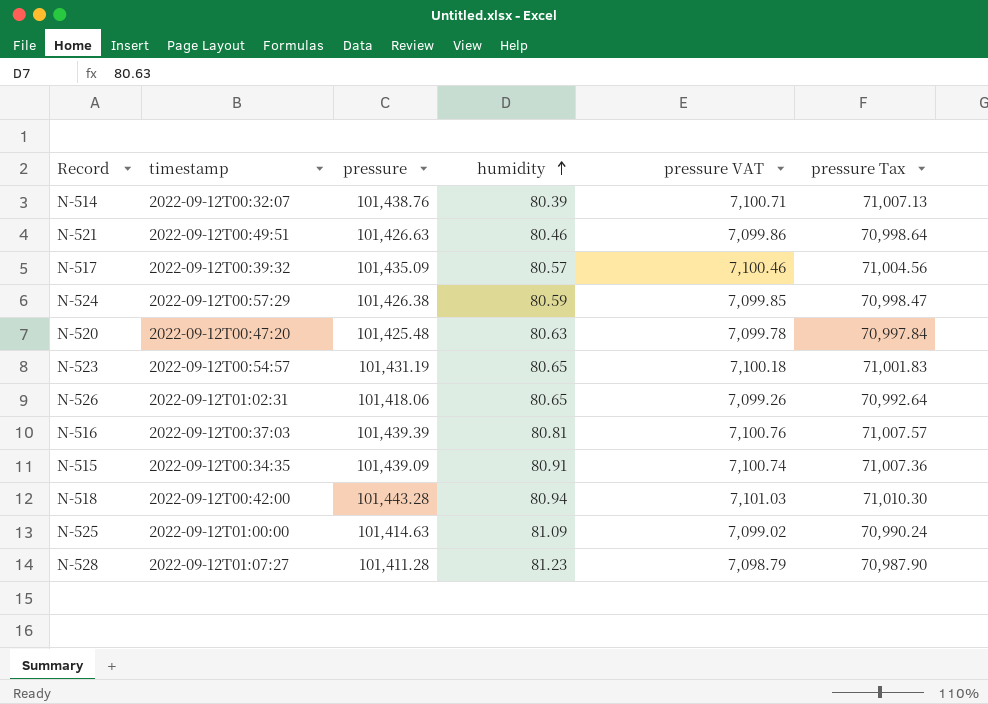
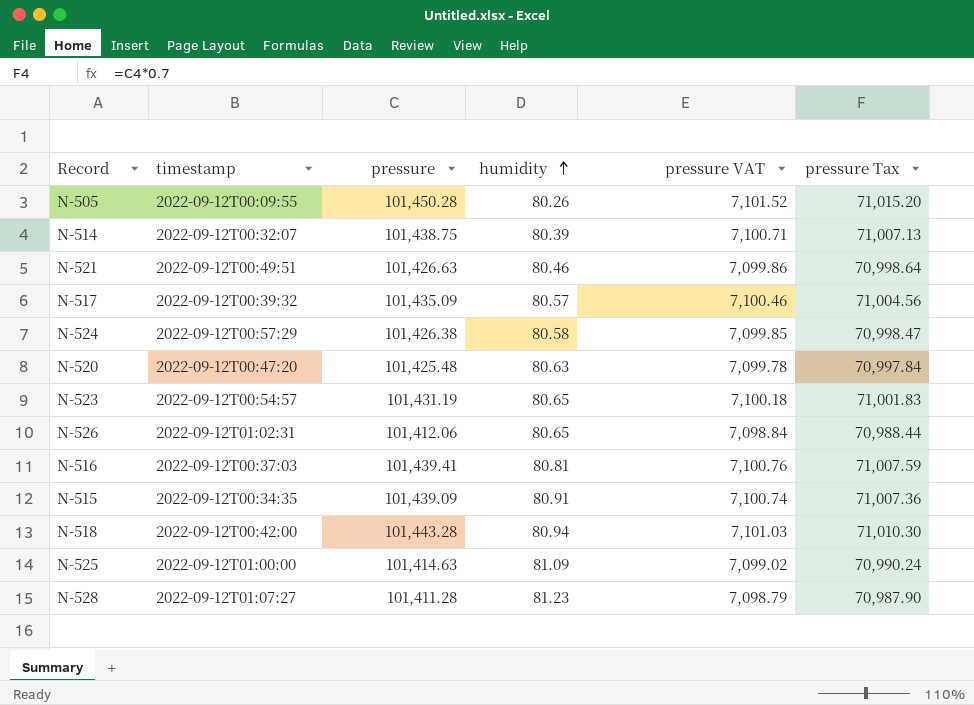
row N-505: none -> 2022-09-12T00:09:55 | 101,450.28 | 80.26 | 7,101.52 | 71,015.20
N-514 | pressure: 101,438.76 -> 101,438.75
N-524 | humidity: 80.59 -> 80.58
N-526 | pressure: 101,418.06 -> 101,412.06
N-526 | pressure VAT: 7,099.26 -> 7,098.84
N-526 | pressure Tax: 70,992.64 -> 70,988.44
N-516 | pressure: 101,439.39 -> 101,439.41
N-516 | pressure Tax: 71,007.57 -> 71,007.59

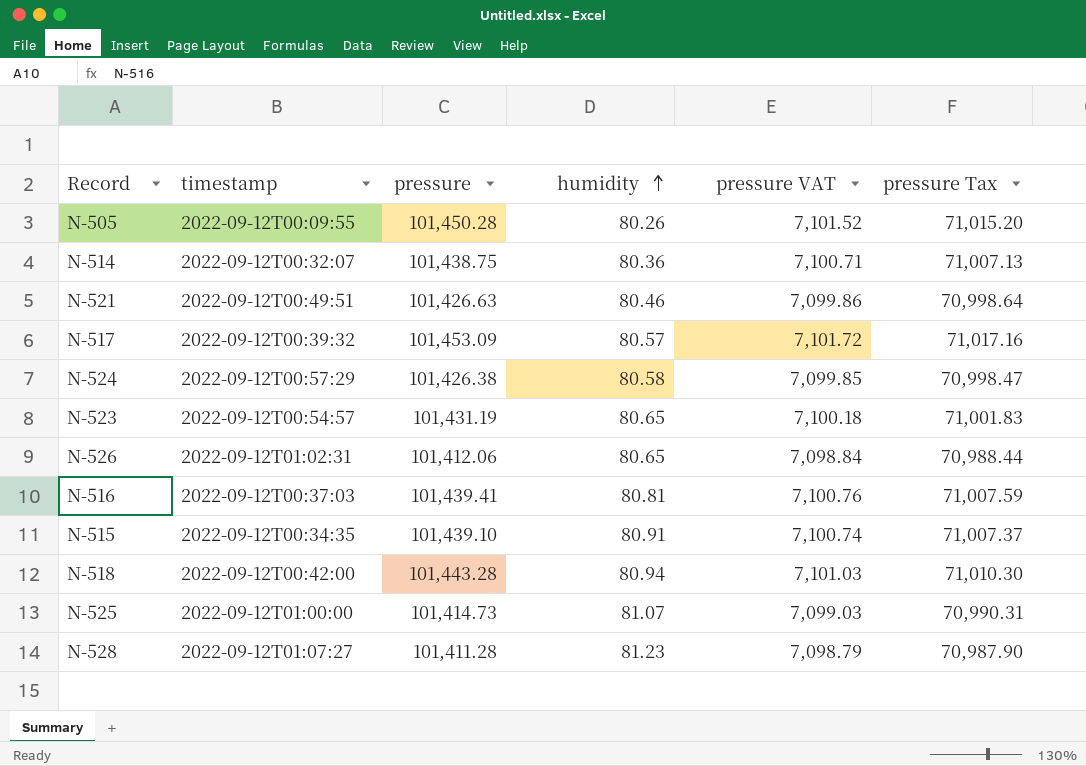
row N-520: 2022-09-12T00:47:20 | 101,425.48 | 80.63 | 7,099.78 | 70,997.84 -> none
N-514 | humidity: 80.39 -> 80.36
N-517 | pressure: 101,435.09 -> 101,453.09
N-517 | pressure VAT: 7,100.46 -> 7,101.72
N-517 | pressure Tax: 71,004.56 -> 71,017.16
N-515 | pressure: 101,439.09 -> 101,439.10
N-515 | pressure Tax: 71,007.36 -> 71,007.37
N-525 | pressure: 101,414.63 -> 101,414.73
N-525 | humidity: 81.09 -> 81.07
N-525 | pressure VAT: 7,099.02 -> 7,099.03
N-525 | pressure Tax: 70,990.24 -> 70,990.31

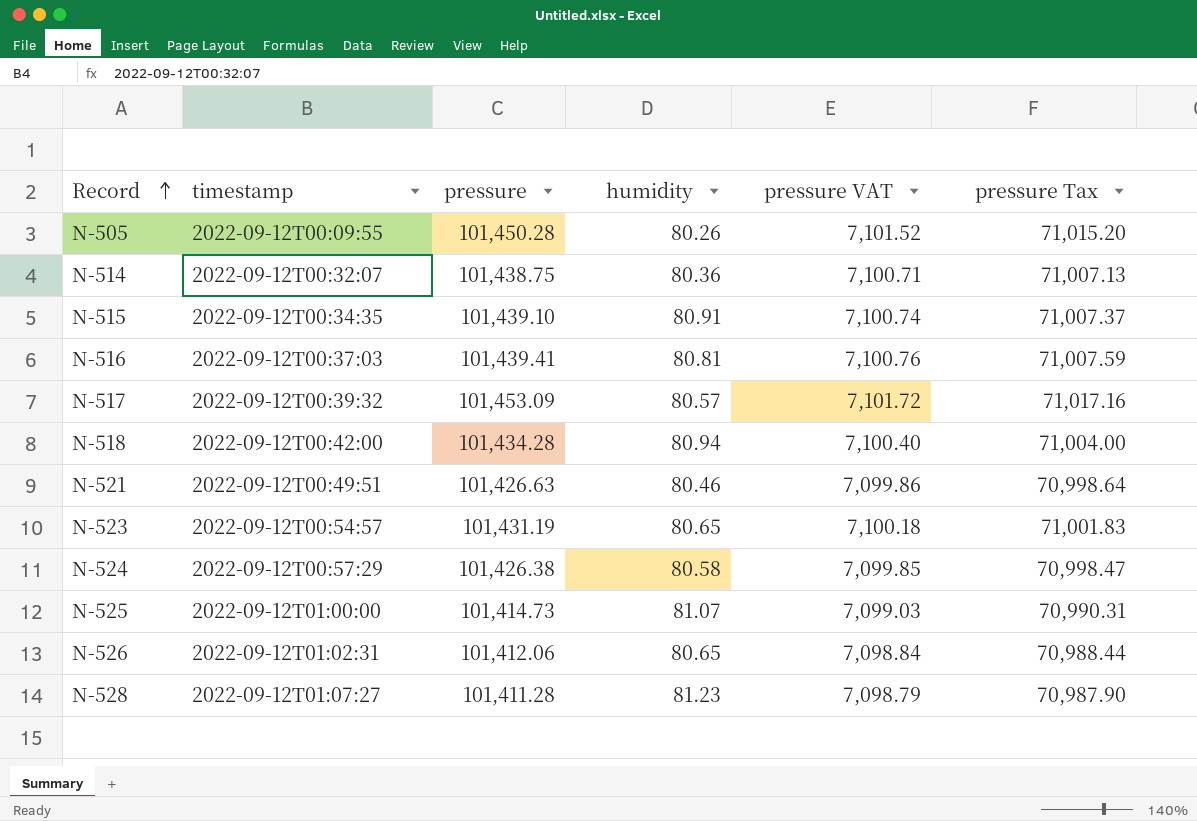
row order: humidity ascending -> Record ascending
N-518 | pressure: 101,443.28 -> 101,434.28
N-518 | pressure VAT: 7,101.03 -> 7,100.40
N-518 | pressure Tax: 71,010.30 -> 71,004.00

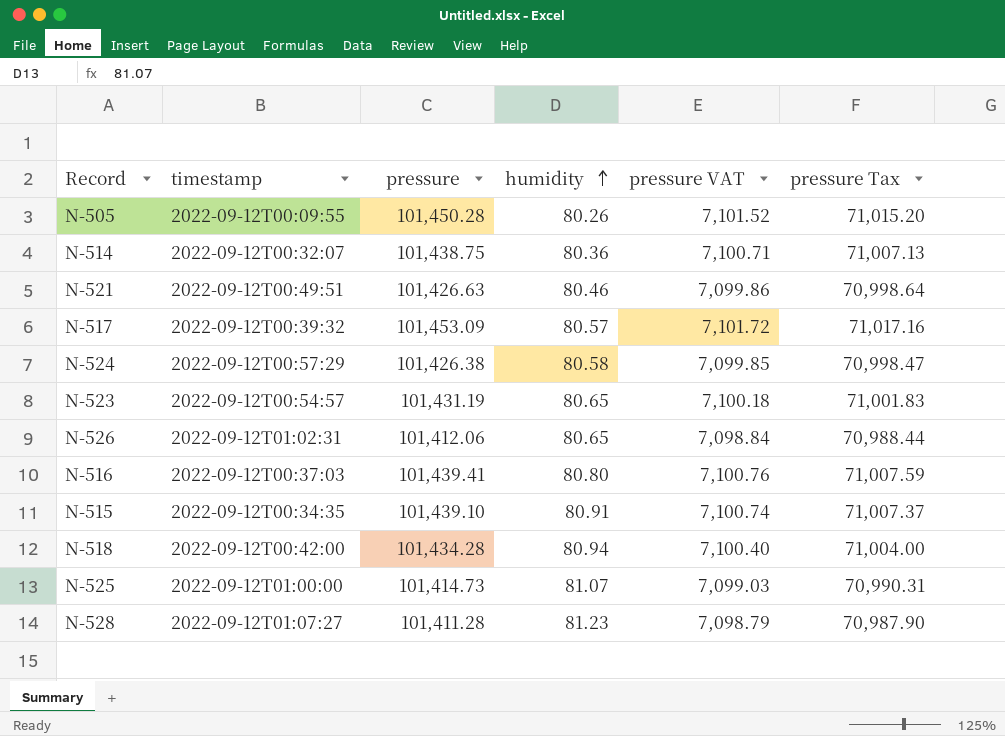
row order: Record ascending -> humidity ascending
N-516 | humidity: 80.81 -> 80.80

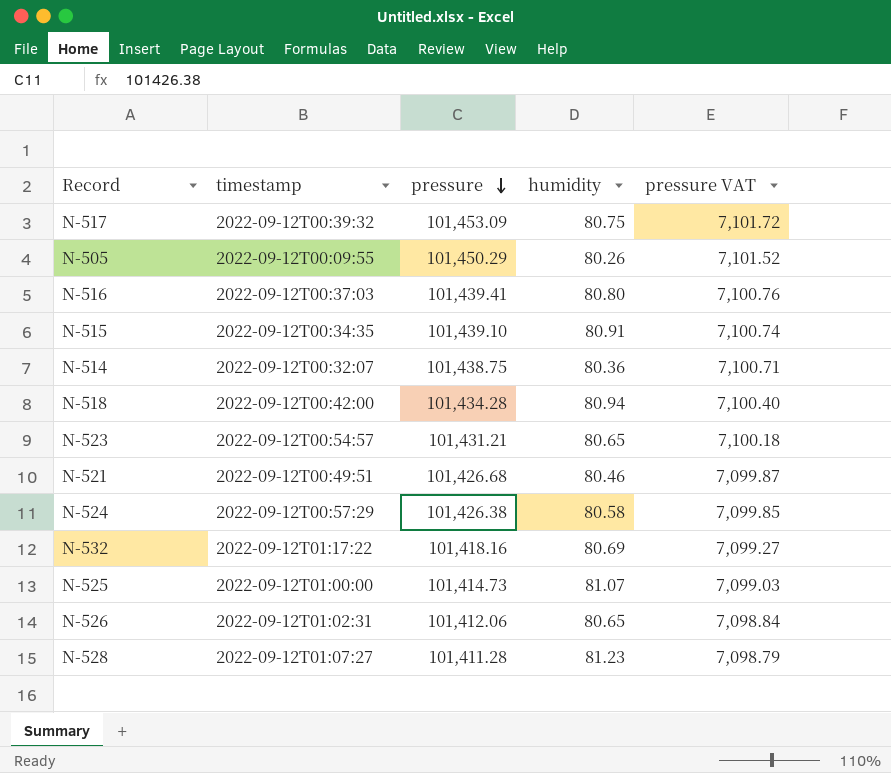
row order: humidity ascending -> pressure descending
column pressure Tax | formula: [pressure] * 0.7 -> none
N-517 | humidity: 80.57 -> 80.75
N-505 | pressure: 101,450.28 -> 101,450.29
N-523 | pressure: 101,431.19 -> 101,431.21
N-521 | pressure: 101,426.63 -> 101,426.68
N-521 | pressure VAT: 7,099.86 -> 7,099.87
row N-532: none -> 2022-09-12T01:17:22 | 101,418.16 | 80.69 | 7,099.27

